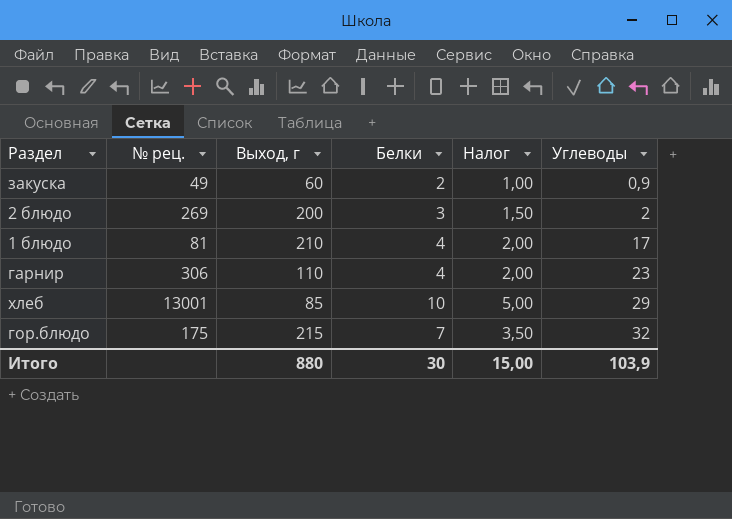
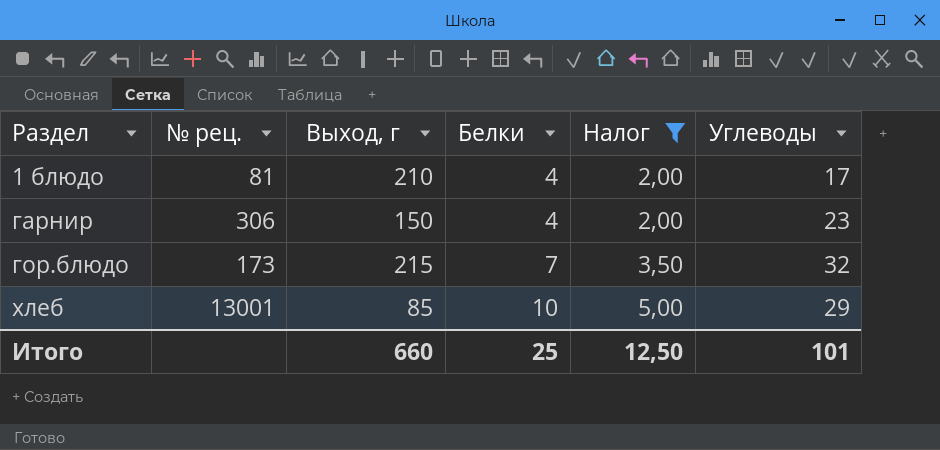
filter: none -> Налог >= 2,00
row order: Углеводы ascending -> Раздел ascending
гарнир | Выход, г: 110 -> 150
гор.блюдо | № рец.: 175 -> 173
Итого | Выход, г: 880 -> 660
Итого | Белки: 30 -> 25
Итого | Налог: 15,00 -> 12,50
Итого | Углеводы: 103,9 -> 101

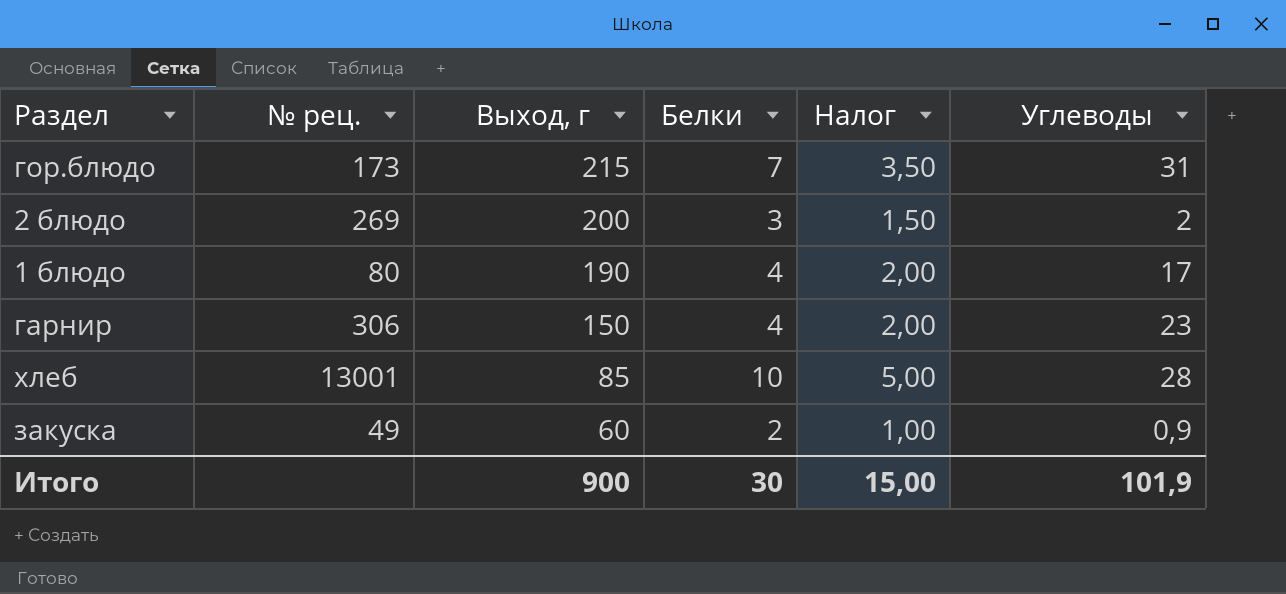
filter: Налог >= 2,00 -> none
row order: Раздел ascending -> Выход, г descending
гор.блюдо | Углеводы: 32 -> 31
1 блюдо | № рец.: 81 -> 80
1 блюдо | Выход, г: 210 -> 190
хлеб | Углеводы: 29 -> 28
Итого | Выход, г: 660 -> 900
Итого | Белки: 25 -> 30
Итого | Налог: 12,50 -> 15,00
Итого | Углеводы: 101 -> 101,9

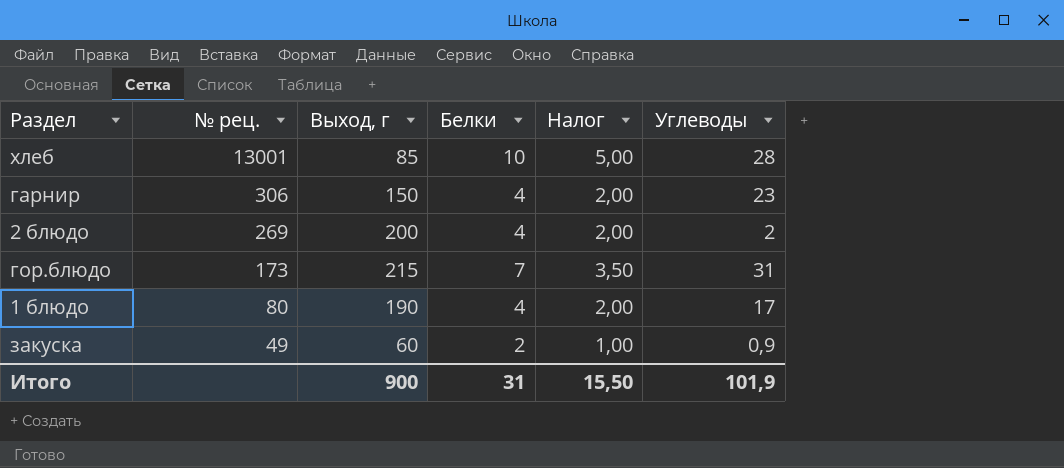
row order: Выход, г descending -> № рец. descending
2 блюдо | Белки: 3 -> 4
2 блюдо | Налог: 1,50 -> 2,00
Итого | Белки: 30 -> 31
Итого | Налог: 15,00 -> 15,50

